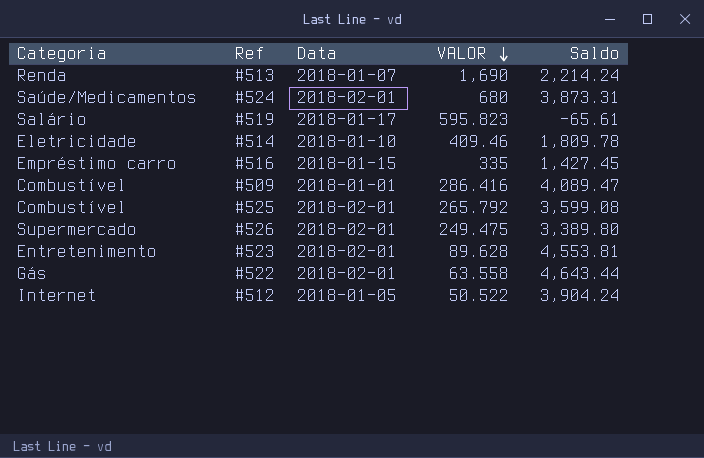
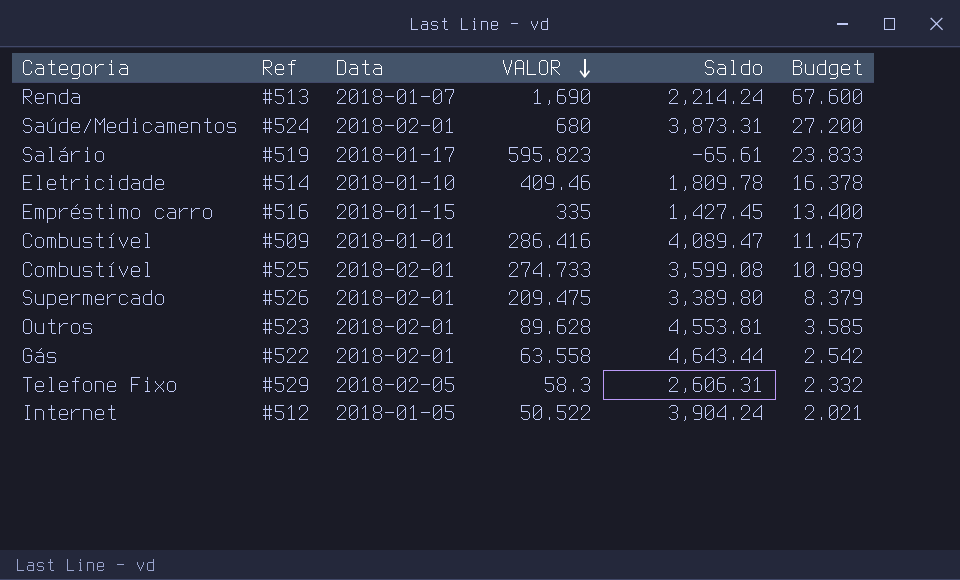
column Budget | formula: none -> [VALOR] * 0.04
#525 | VALOR: 265.792 -> 274.733
#526 | VALOR: 249.475 -> 209.475
#523 | Categoria: Entretenimento -> Outros
row #529: none -> Telefone Fixo | 2018-02-05 | 58.3 | 2,606.31 | 2.332

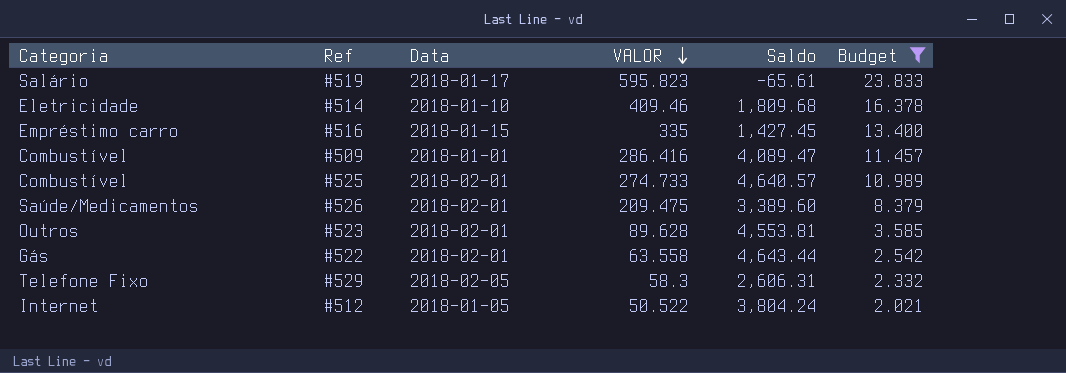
filter: none -> Budget <= 23.833
#514 | Saldo: 1,809.78 -> 1,809.68
#525 | Saldo: 3,599.08 -> 4,640.57
#526 | Categoria: Supermercado -> Saúde/Medicamentos
#526 | Saldo: 3,389.80 -> 3,389.60
#512 | Saldo: 3,904.24 -> 3,804.24

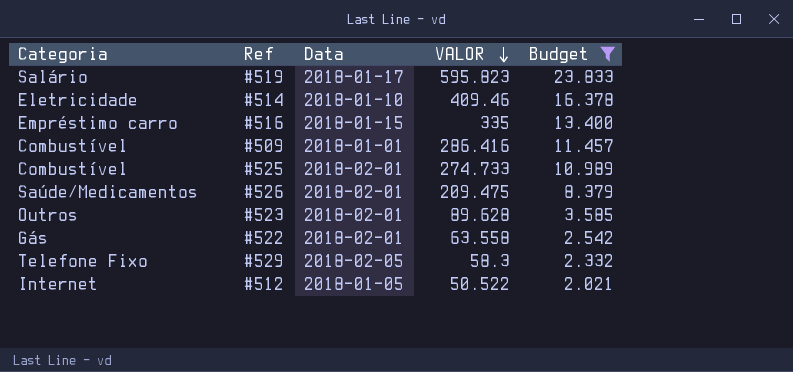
column Saldo | position: 5 -> none

